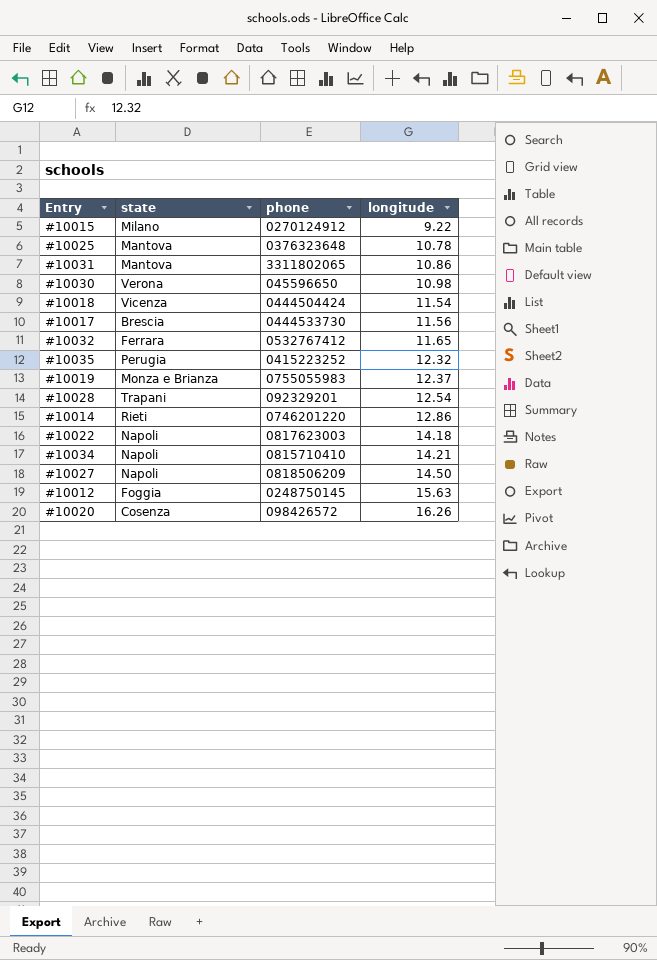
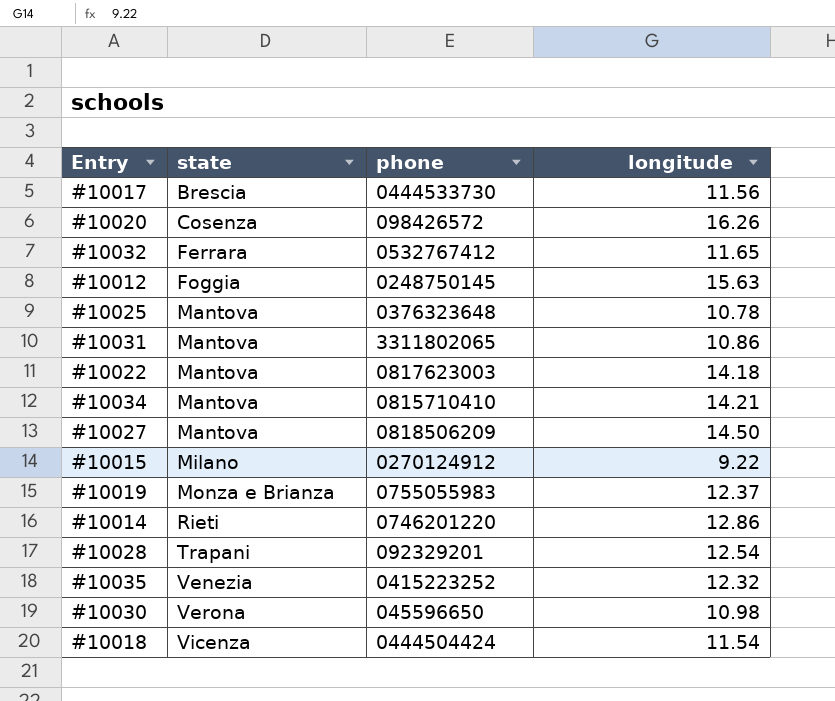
row order: longitude ascending -> state ascending
#10022 | state: Napoli -> Mantova
#10034 | state: Napoli -> Mantova
#10027 | state: Napoli -> Mantova
#10035 | state: Perugia -> Venezia

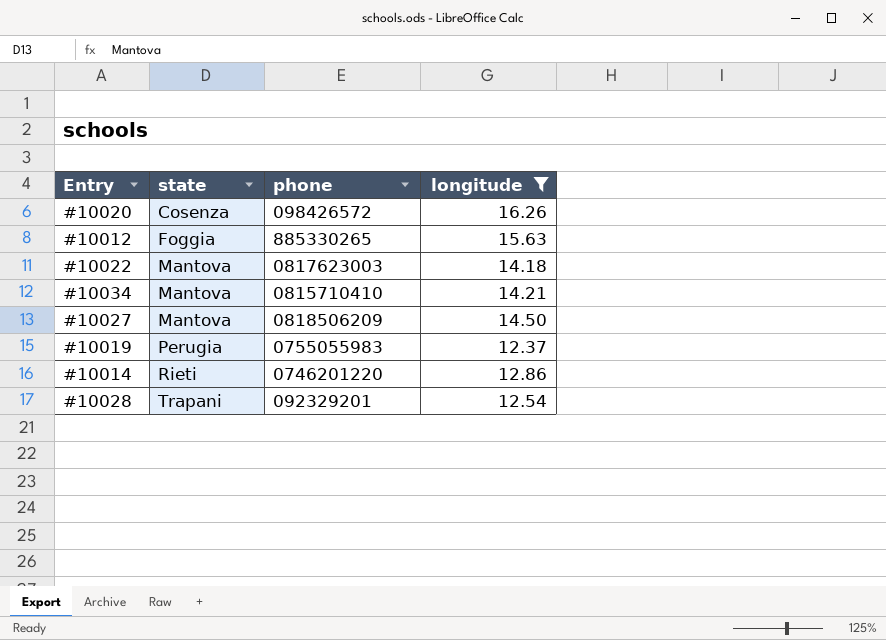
filter: none -> longitude >= 12.37
#10012 | phone: 0248750145 -> 885330265
#10019 | state: Monza e Brianza -> Perugia

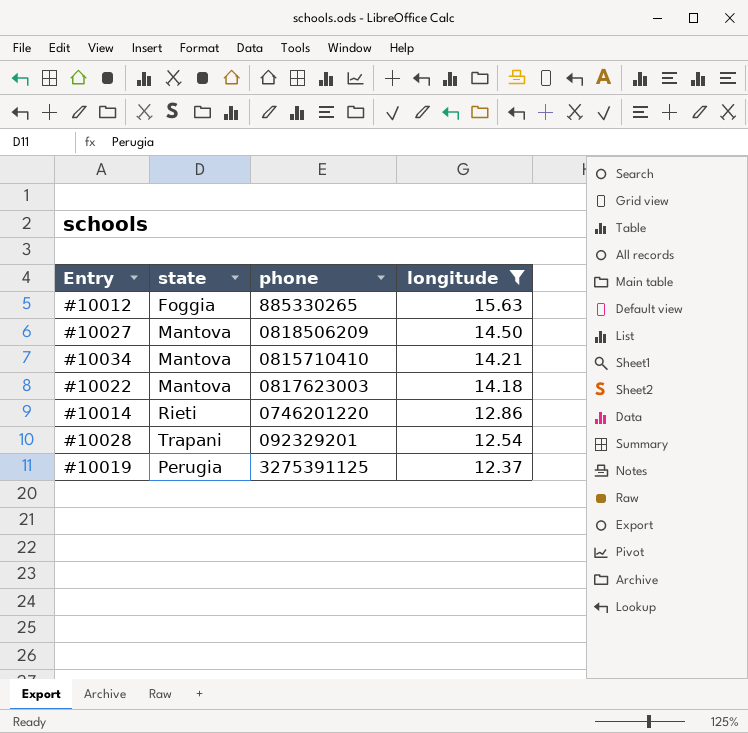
row order: state ascending -> longitude descending
row #10020: Cosenza | 098426572 | 16.26 -> none
#10019 | phone: 0755055983 -> 3275391125

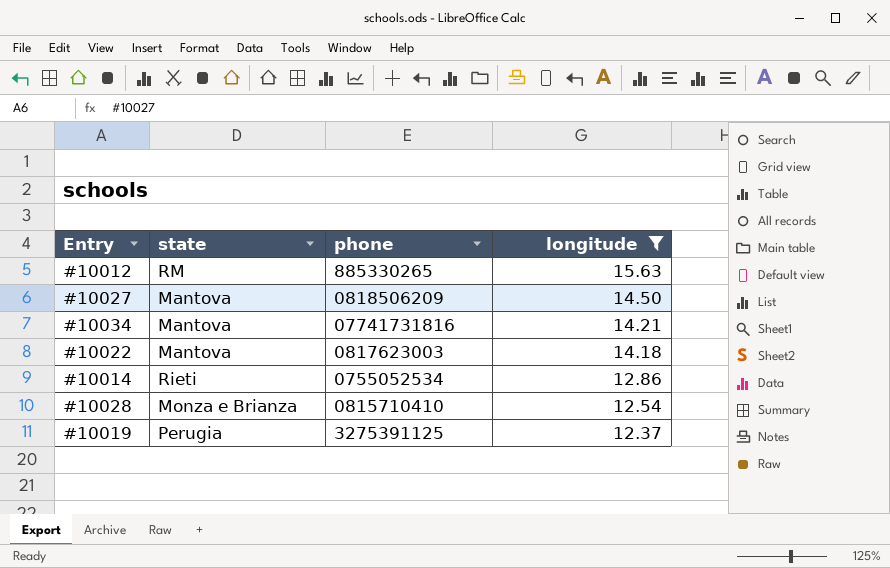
#10012 | state: Foggia -> RM
#10034 | phone: 0815710410 -> 07741731816
#10014 | phone: 0746201220 -> 0755052534
#10028 | state: Trapani -> Monza e Brianza
#10028 | phone: 092329201 -> 0815710410

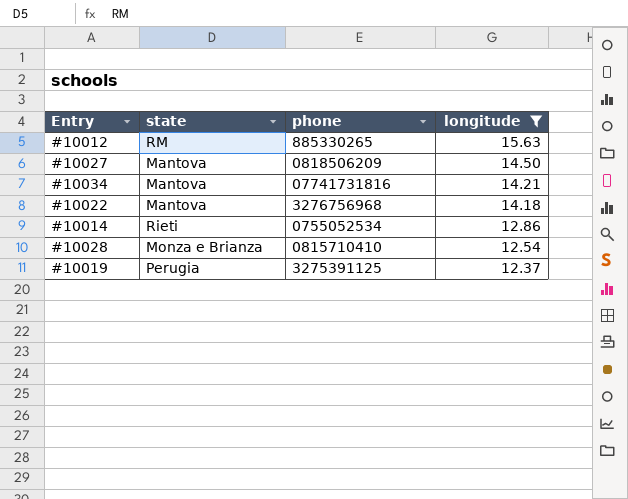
#10022 | phone: 0817623003 -> 3276756968

